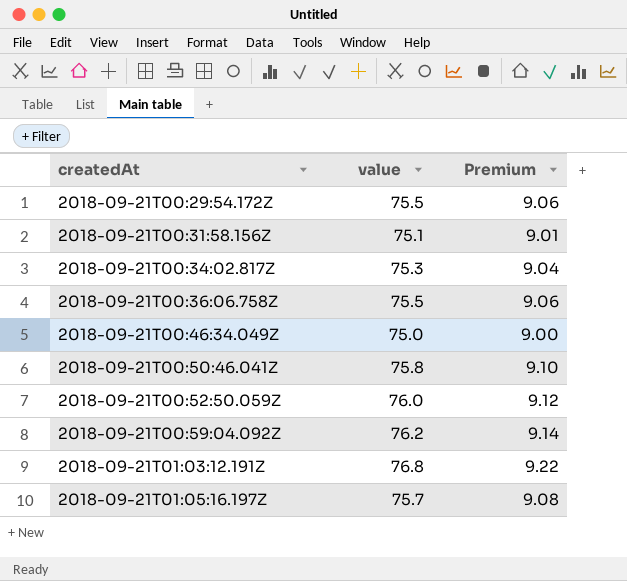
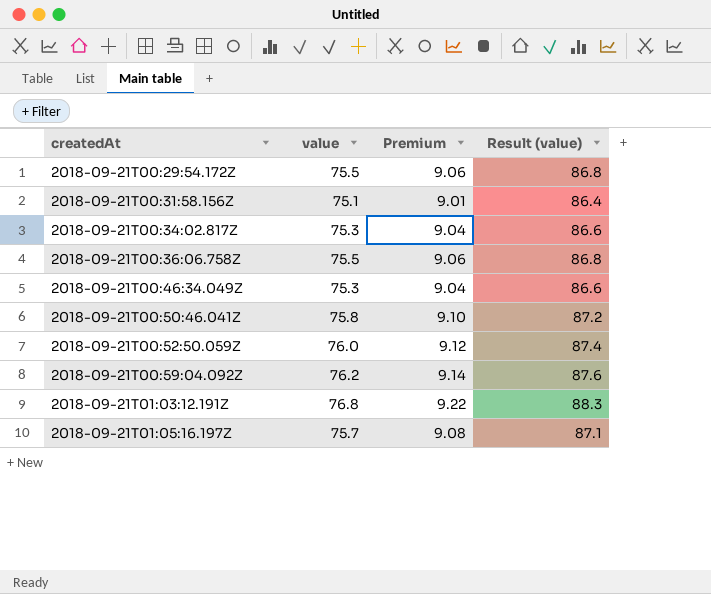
column Result (value) | formula: none -> [value] * 1.15
2018-09-21T00:46:34.049Z | value: 75.0 -> 75.3
2018-09-21T00:46:34.049Z | Premium: 9.00 -> 9.04

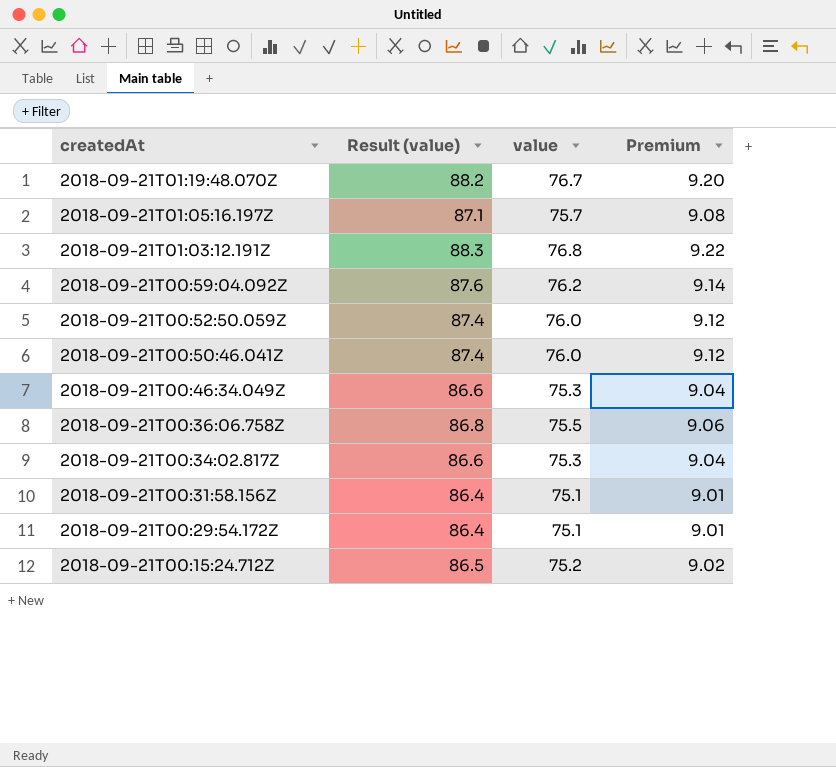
row order: createdAt ascending -> createdAt descending
column Result (value) | position: 4 -> 2
row 2018-09-21T01:19:48.070Z: none -> 88.2 | 76.7 | 9.20
2018-09-21T00:50:46.041Z | Result (value): 87.2 -> 87.4
2018-09-21T00:50:46.041Z | value: 75.8 -> 76.0
2018-09-21T00:50:46.041Z | Premium: 9.10 -> 9.12
2018-09-21T00:29:54.172Z | Result (value): 86.8 -> 86.4
2018-09-21T00:29:54.172Z | value: 75.5 -> 75.1
2018-09-21T00:29:54.172Z | Premium: 9.06 -> 9.01
row 2018-09-21T00:15:24.712Z: none -> 86.5 | 75.2 | 9.02

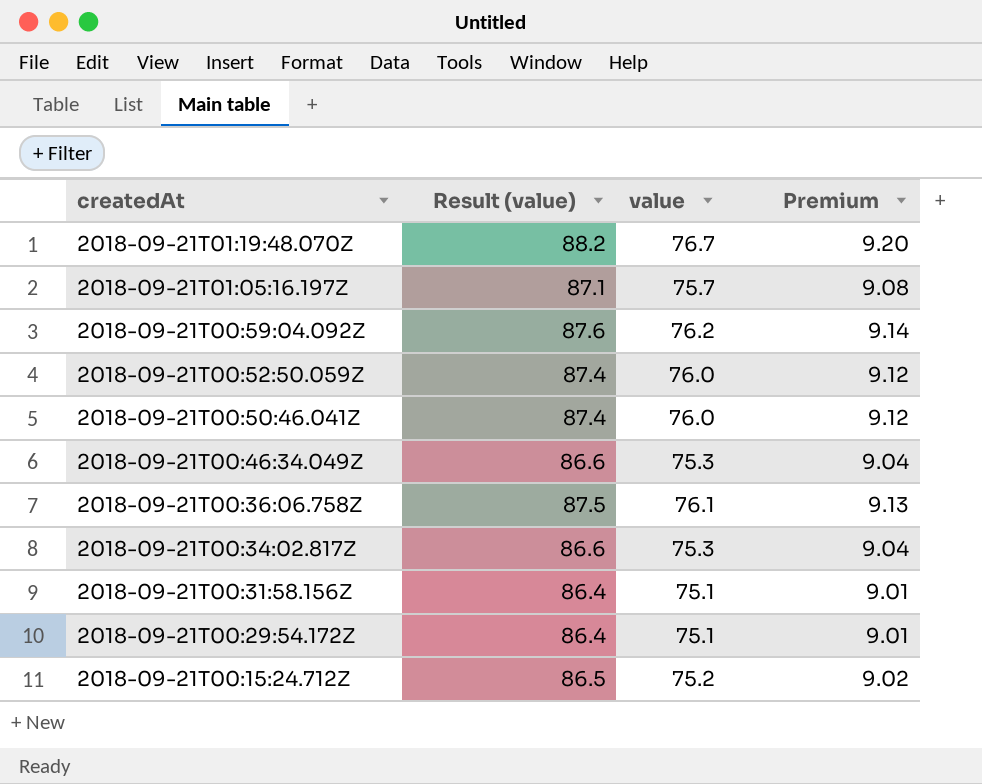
row 2018-09-21T01:03:12.191Z: 88.3 | 76.8 | 9.22 -> none
2018-09-21T00:36:06.758Z | Result (value): 86.8 -> 87.5
2018-09-21T00:36:06.758Z | value: 75.5 -> 76.1
2018-09-21T00:36:06.758Z | Premium: 9.06 -> 9.13

